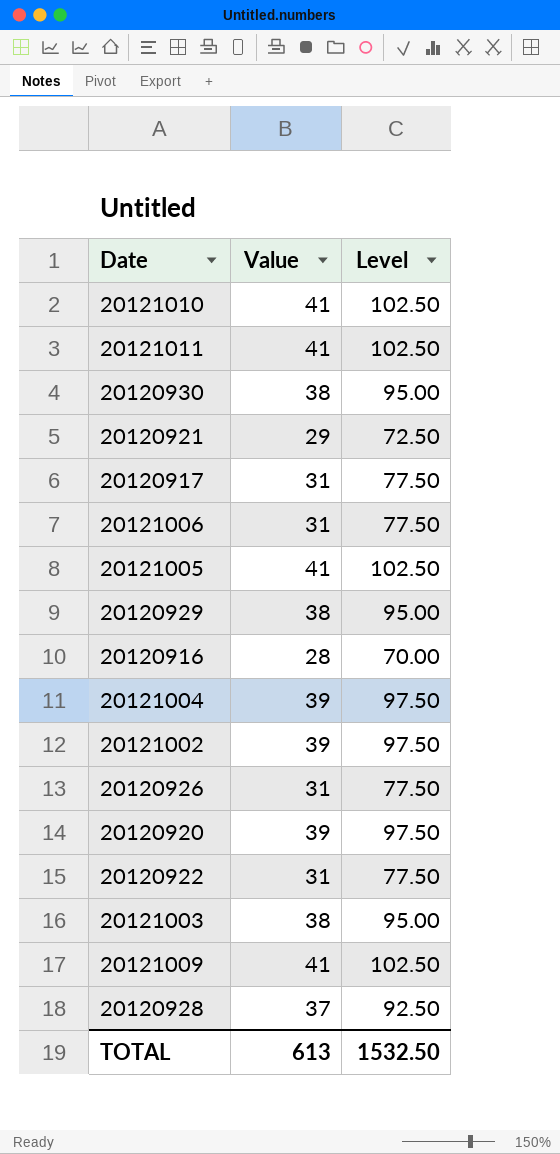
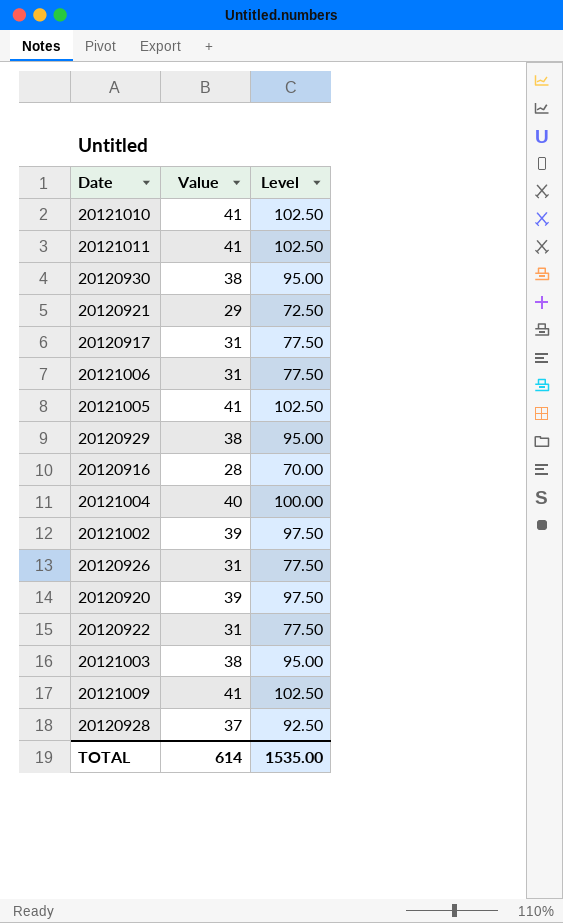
20121004 | Value: 39 -> 40
20121004 | Level: 97.50 -> 100.00
TOTAL | Value: 613 -> 614
TOTAL | Level: 1532.50 -> 1535.00

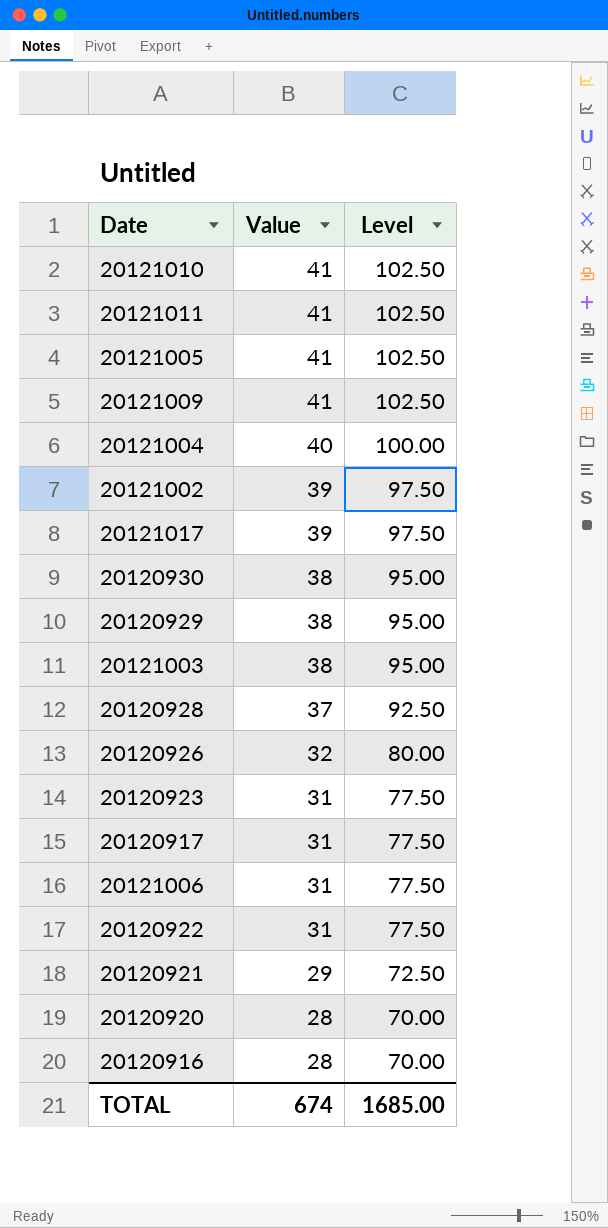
row order: none -> Value descending
row 20121017: none -> 39 | 97.50
20120926 | Value: 31 -> 32
20120926 | Level: 77.50 -> 80.00
row 20120923: none -> 31 | 77.50
20120920 | Value: 39 -> 28
20120920 | Level: 97.50 -> 70.00
TOTAL | Value: 614 -> 674
TOTAL | Level: 1535.00 -> 1685.00

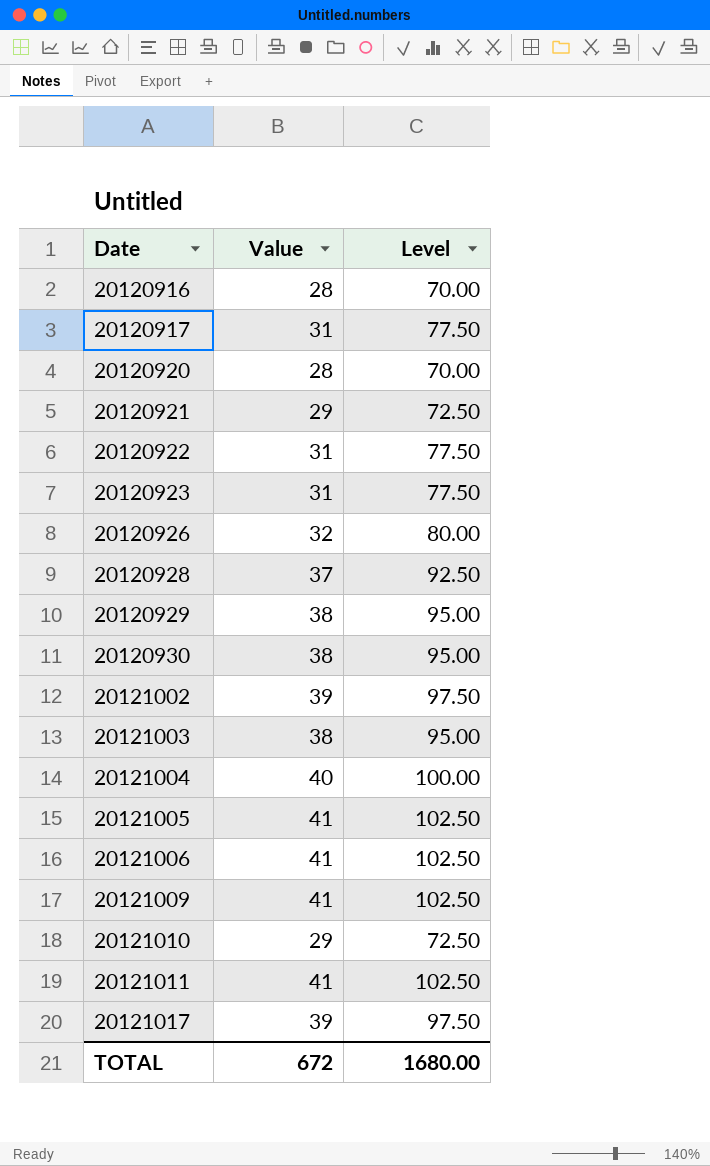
row order: Value descending -> Date ascending
20121006 | Value: 31 -> 41
20121006 | Level: 77.50 -> 102.50
20121010 | Value: 41 -> 29
20121010 | Level: 102.50 -> 72.50
TOTAL | Value: 674 -> 672
TOTAL | Level: 1685.00 -> 1680.00

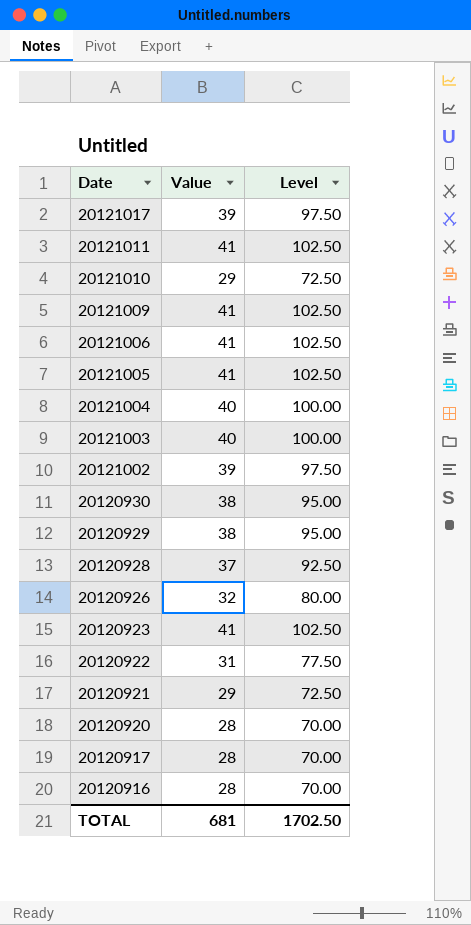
row order: Date ascending -> Date descending
20121003 | Value: 38 -> 40
20121003 | Level: 95.00 -> 100.00
20120923 | Value: 31 -> 41
20120923 | Level: 77.50 -> 102.50
20120917 | Value: 31 -> 28
20120917 | Level: 77.50 -> 70.00
TOTAL | Value: 672 -> 681
TOTAL | Level: 1680.00 -> 1702.50

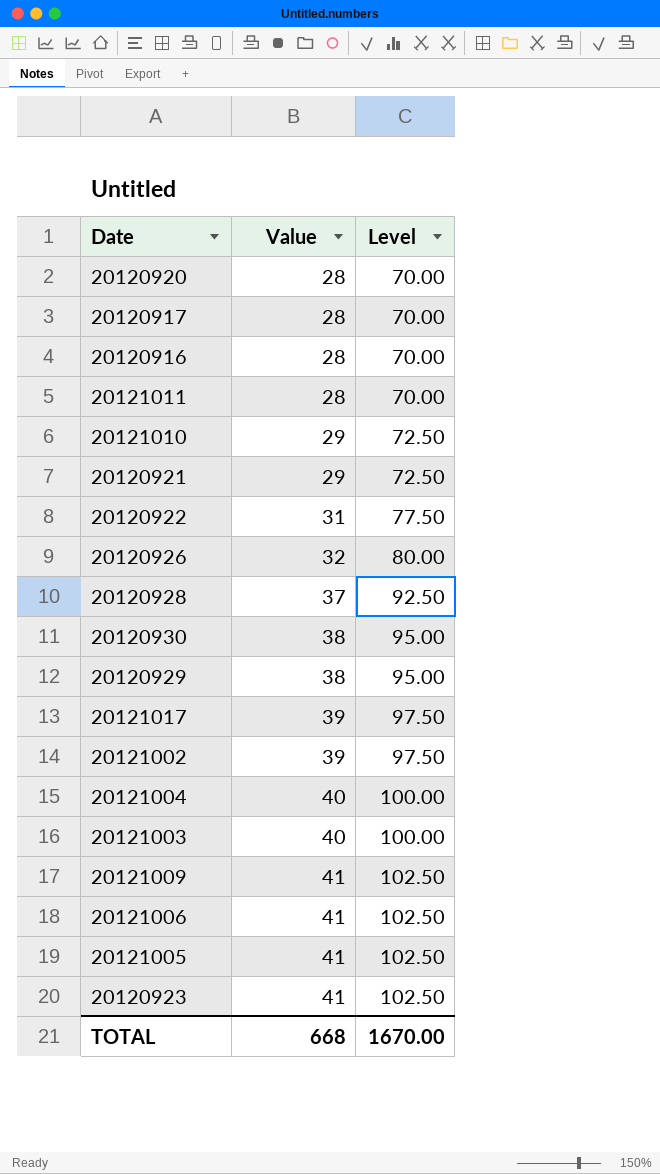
row order: Date descending -> Value ascending
20121011 | Value: 41 -> 28
20121011 | Level: 102.50 -> 70.00
TOTAL | Value: 681 -> 668
TOTAL | Level: 1702.50 -> 1670.00

